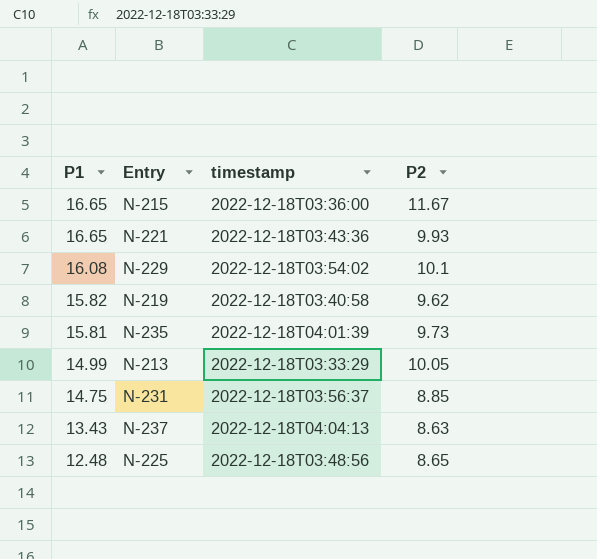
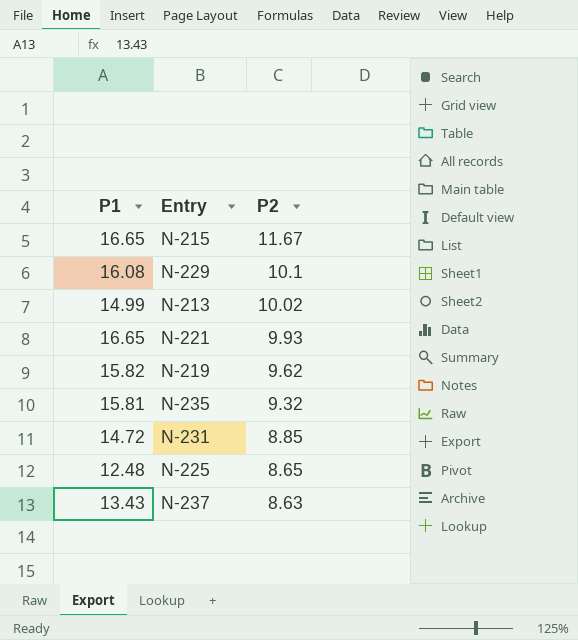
row order: P1 descending -> P2 descending
column timestamp | position: 3 -> none
N-213 | P2: 10.05 -> 10.02
N-235 | P2: 9.73 -> 9.32
N-231 | P1: 14.75 -> 14.72

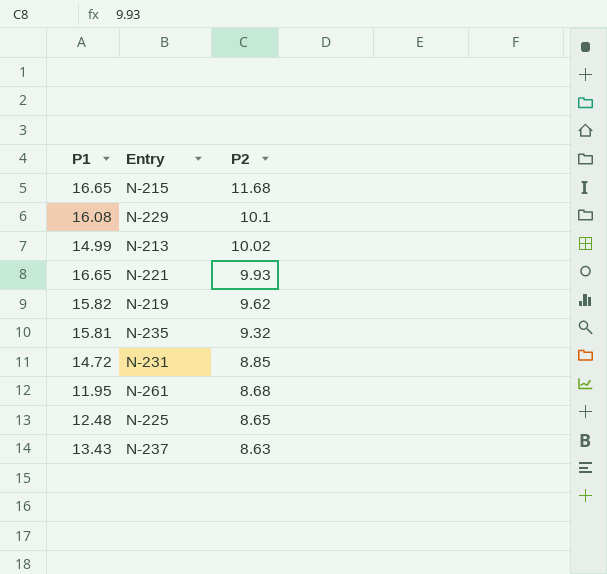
N-215 | P2: 11.67 -> 11.68
row N-261: none -> 11.95 | 8.68

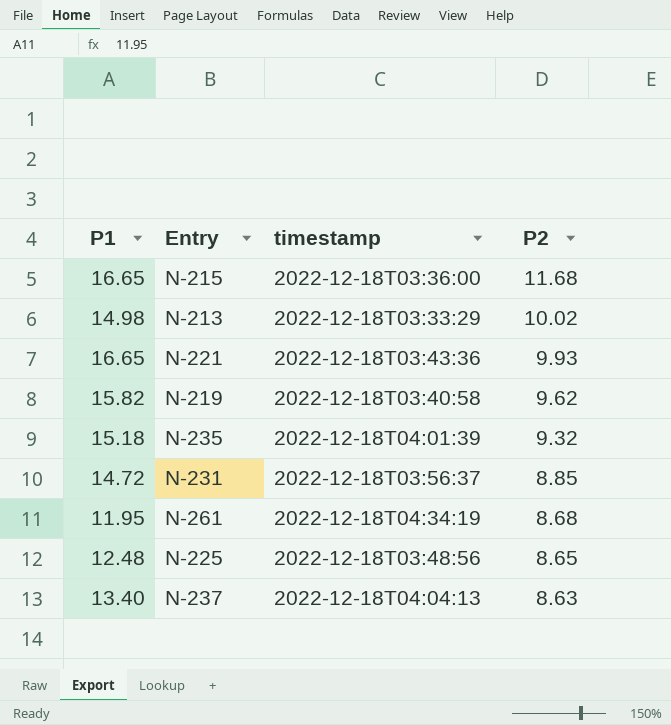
column timestamp | position: none -> 3
row N-229: 16.08 | 10.1 -> none
N-213 | P1: 14.99 -> 14.98
N-235 | P1: 15.81 -> 15.18
N-237 | P1: 13.43 -> 13.40

